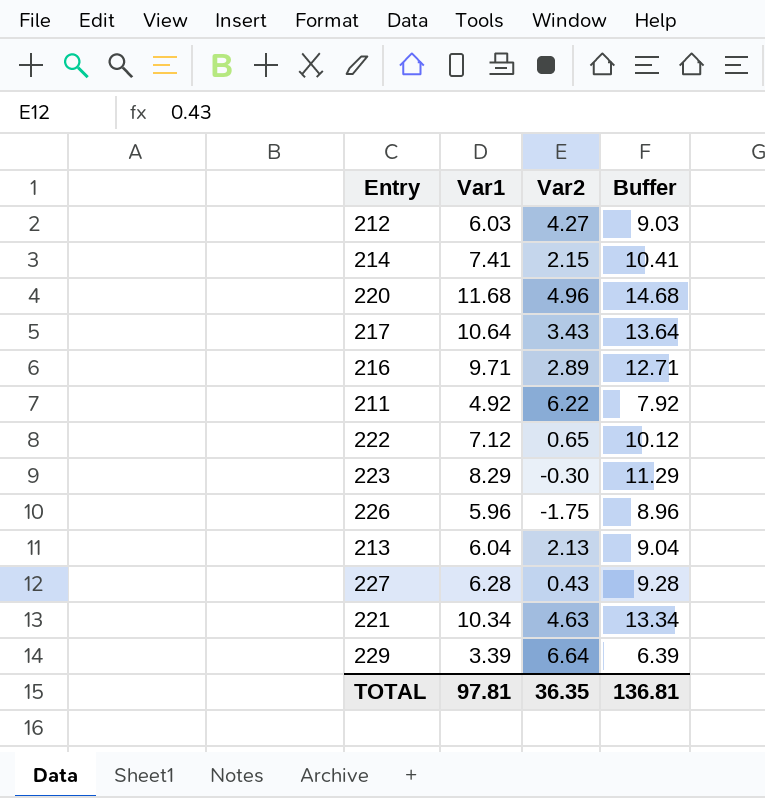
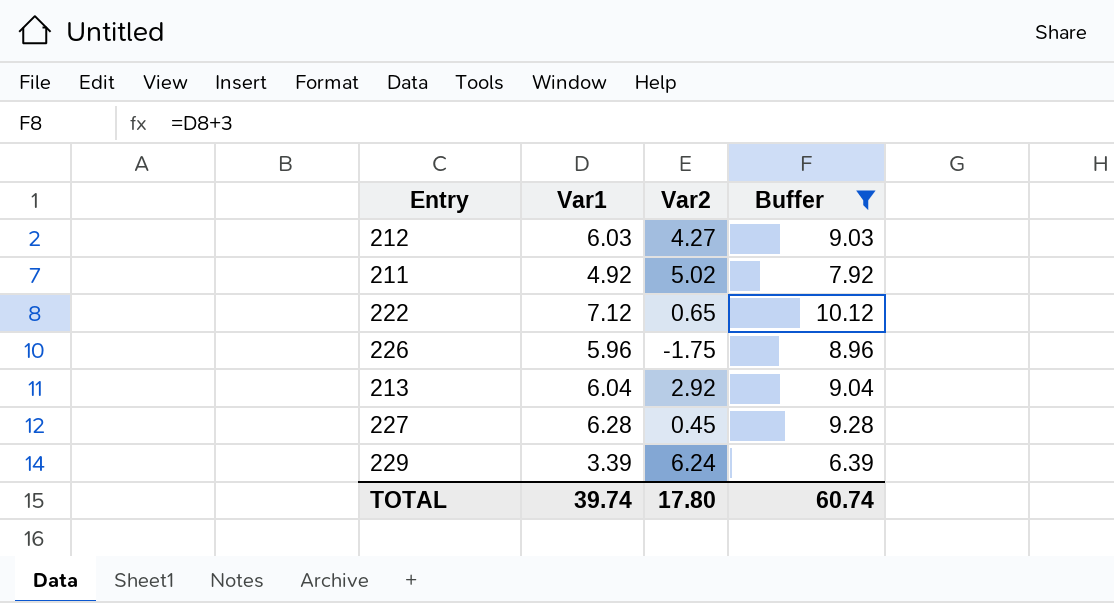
filter: none -> Buffer <= 10.12
211 | Var2: 6.22 -> 5.02
213 | Var2: 2.13 -> 2.92
227 | Var2: 0.43 -> 0.45
229 | Var2: 6.64 -> 6.24
TOTAL | Var1: 97.81 -> 39.74
TOTAL | Var2: 36.35 -> 17.80
TOTAL | Buffer: 136.81 -> 60.74

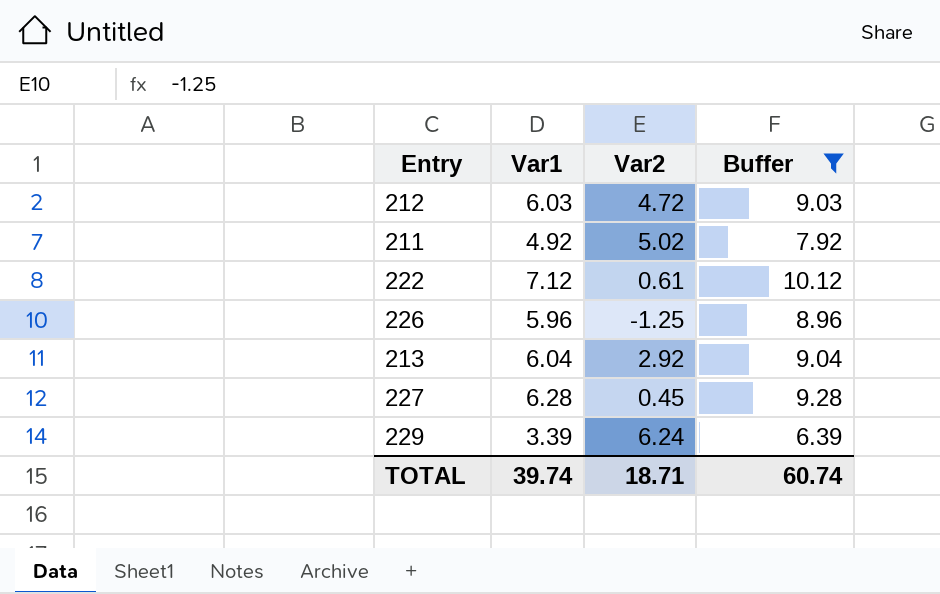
212 | Var2: 4.27 -> 4.72
222 | Var2: 0.65 -> 0.61
226 | Var2: -1.75 -> -1.25
TOTAL | Var2: 17.80 -> 18.71

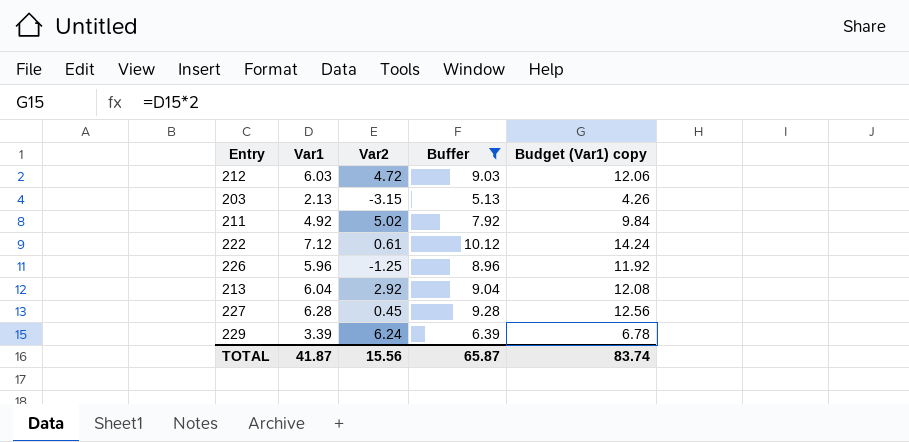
column Budget (Var1) copy | formula: none -> [Var1] * 2
row 203: none -> 2.13 | -3.15 | 5.13 | 4.26
TOTAL | Var1: 39.74 -> 41.87
TOTAL | Var2: 18.71 -> 15.56
TOTAL | Buffer: 60.74 -> 65.87

